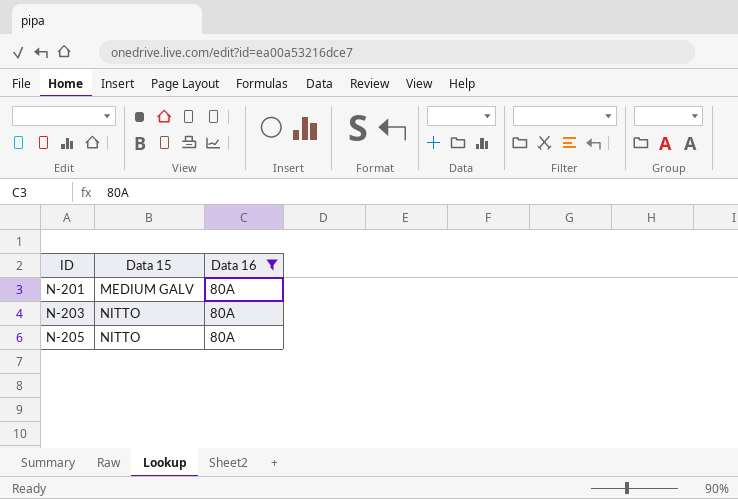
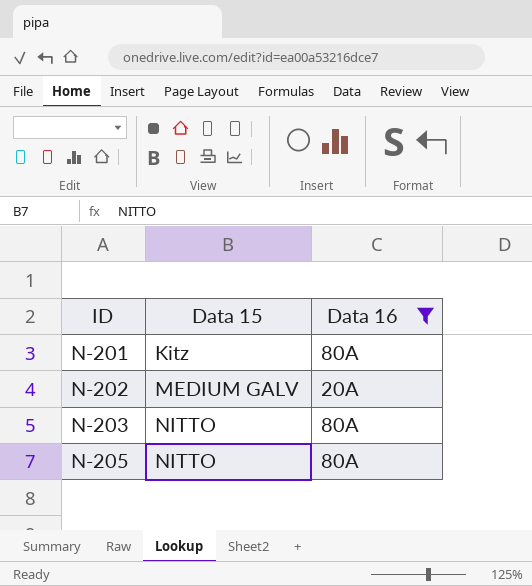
N-201 | Data 15: MEDIUM GALV -> Kitz
row N-202: none -> MEDIUM GALV | 20A

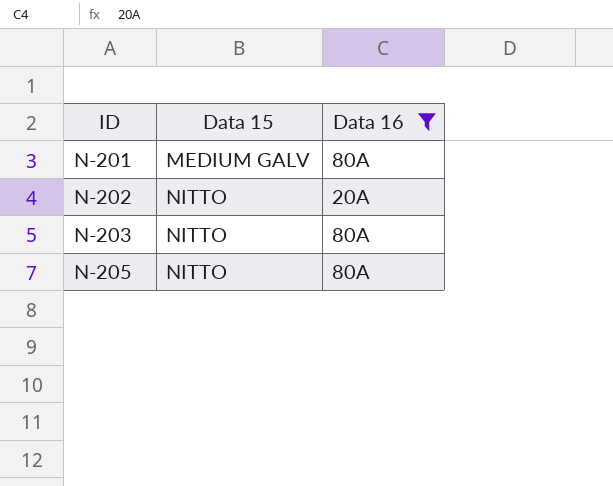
N-201 | Data 15: Kitz -> MEDIUM GALV
N-202 | Data 15: MEDIUM GALV -> NITTO

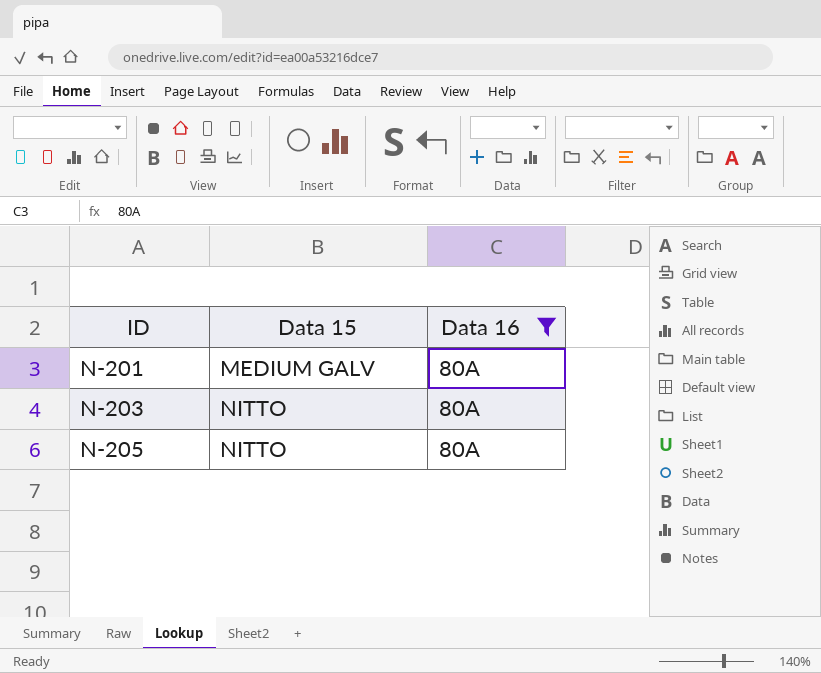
row N-202: NITTO | 20A -> none

